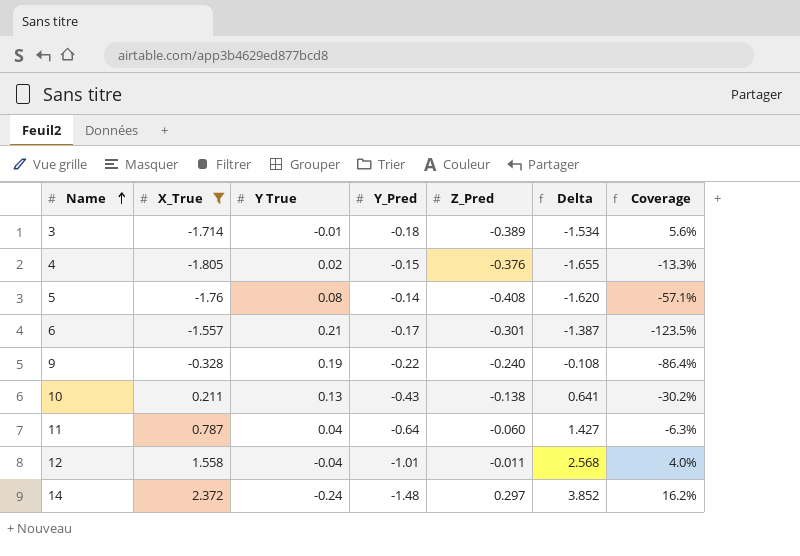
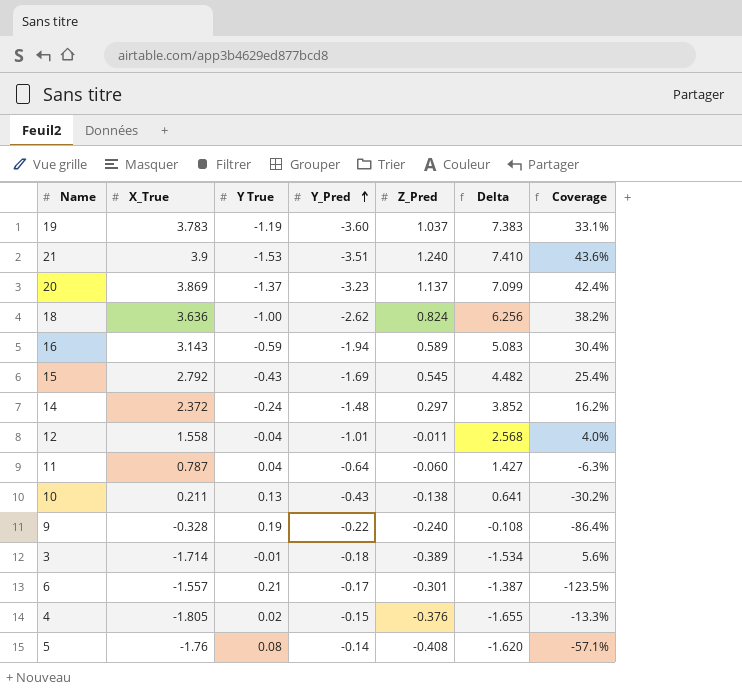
filter: X_True <= 2.372 -> none
row order: Name ascending -> Y_Pred ascending

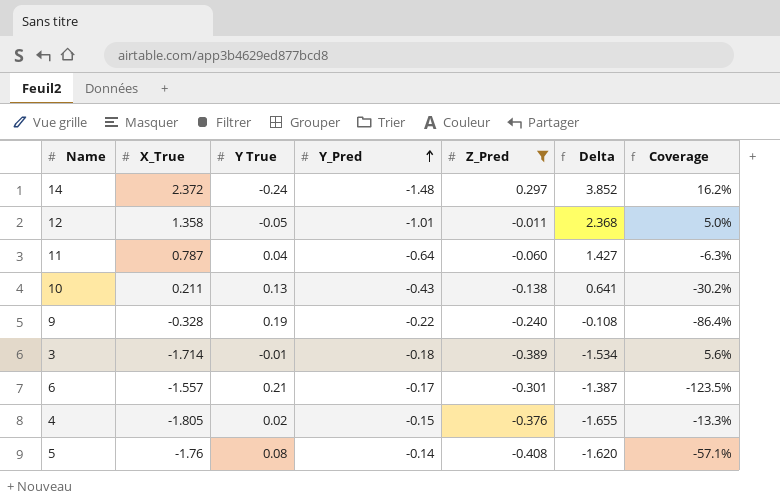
filter: none -> Z_Pred <= 0.297
12 | X_True: 1.558 -> 1.358
12 | Y True: -0.04 -> -0.05
12 | Delta: 2.568 -> 2.368
12 | Coverage: 4.0% -> 5.0%

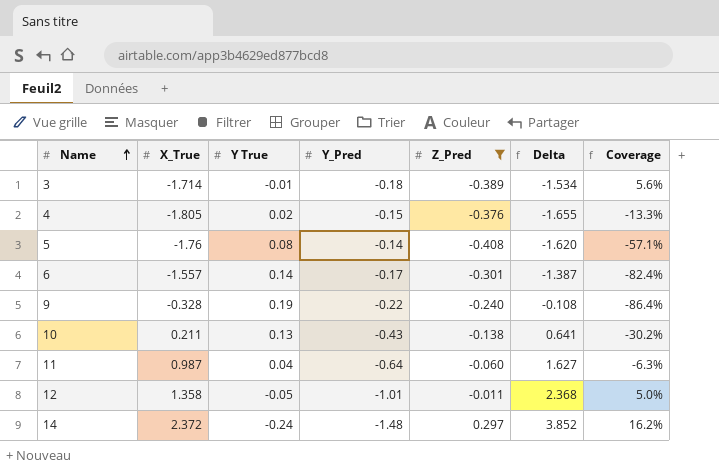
row order: Y_Pred ascending -> Name ascending
6 | Y True: 0.21 -> 0.14
6 | Coverage: -123.5% -> -82.4%
11 | X_True: 0.787 -> 0.987
11 | Delta: 1.427 -> 1.627

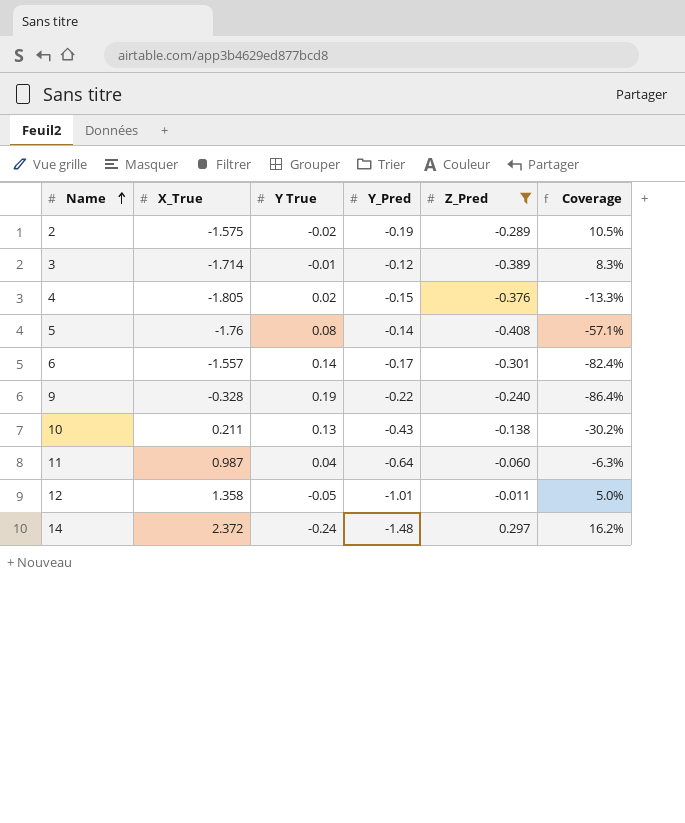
column Delta | formula: [X_True] - [Y_Pred] -> none
row 2: none -> -1.575 | -0.02 | -0.19 | -0.289 | 10.5%
3 | Y_Pred: -0.18 -> -0.12
3 | Coverage: 5.6% -> 8.3%

